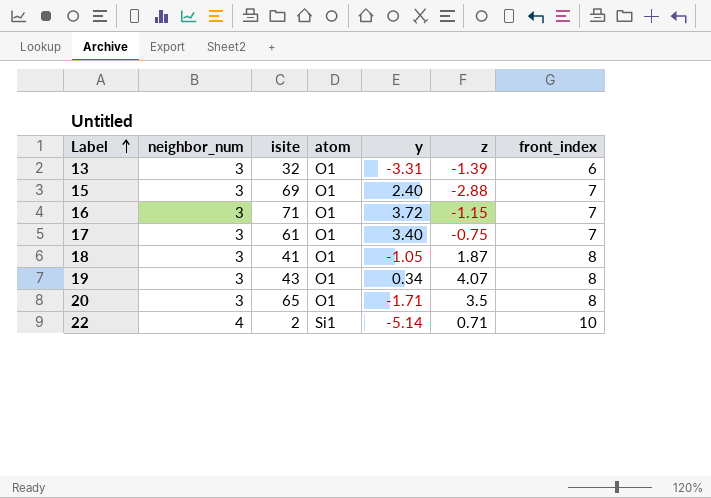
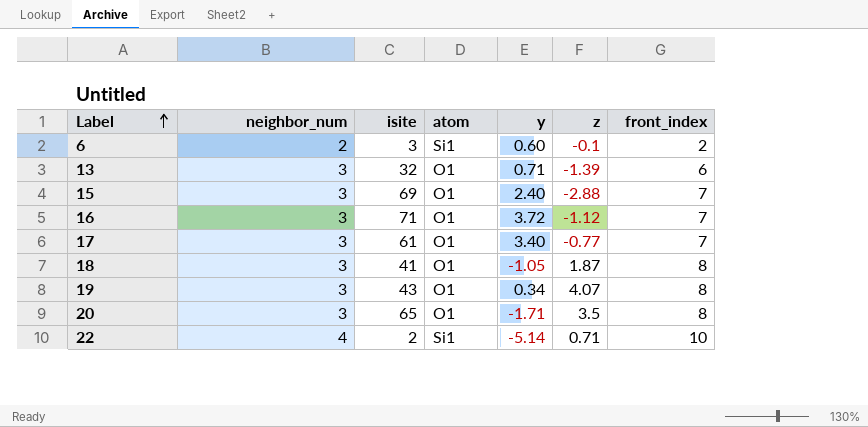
row 6: none -> 2 | 3 | Si1 | 0.60 | -0.1 | 2
13 | y: -3.31 -> 0.71
16 | z: -1.15 -> -1.12
17 | z: -0.75 -> -0.77

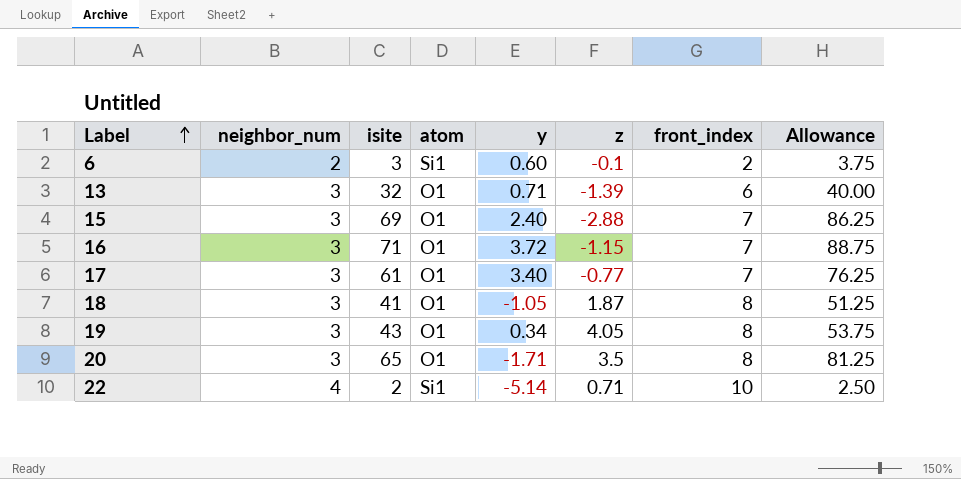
column Allowance | formula: none -> [isite] * 1.25
16 | z: -1.12 -> -1.15
19 | z: 4.07 -> 4.05

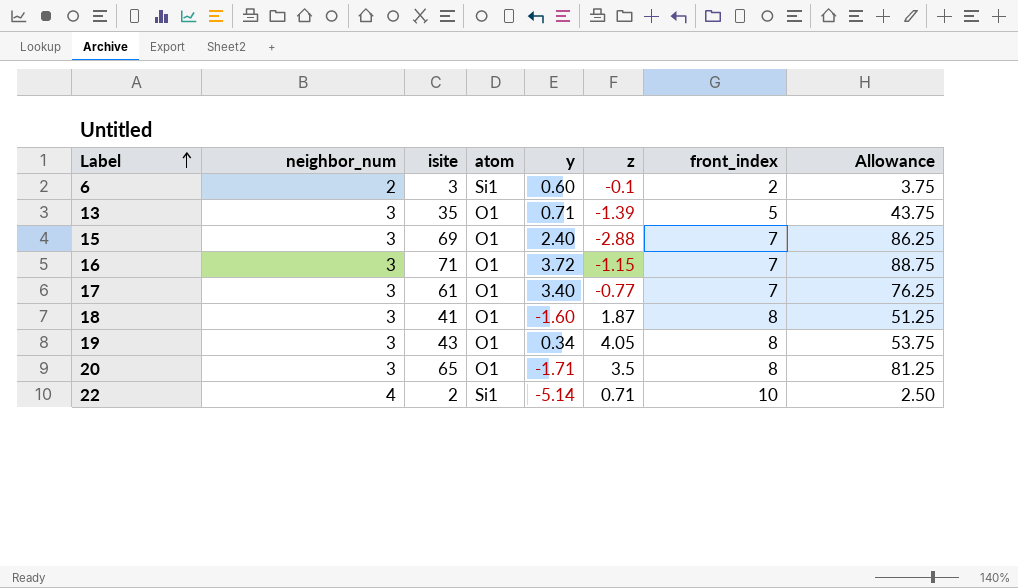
13 | isite: 32 -> 35
13 | front_index: 6 -> 5
13 | Allowance: 40.00 -> 43.75
18 | y: -1.05 -> -1.60

